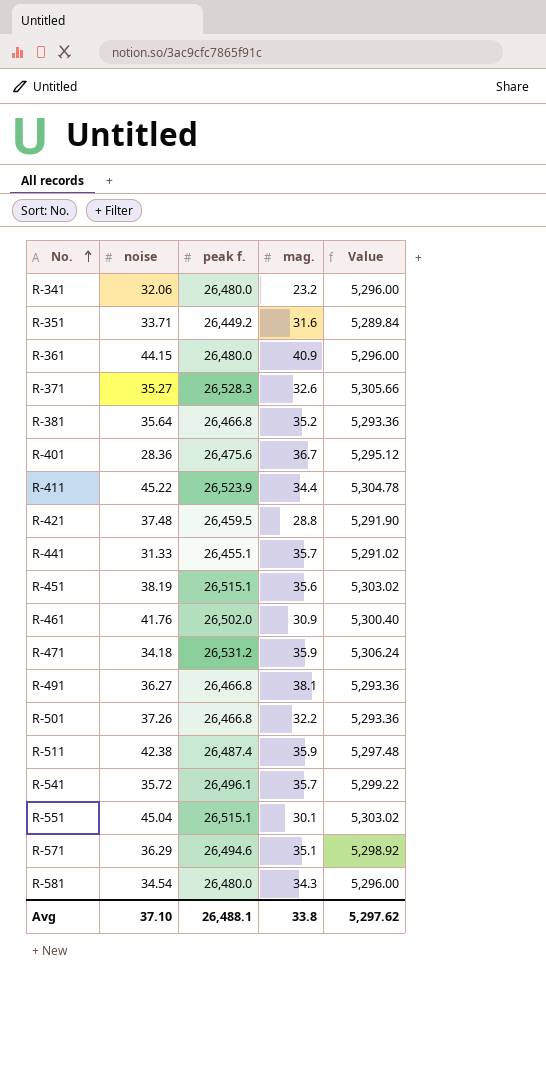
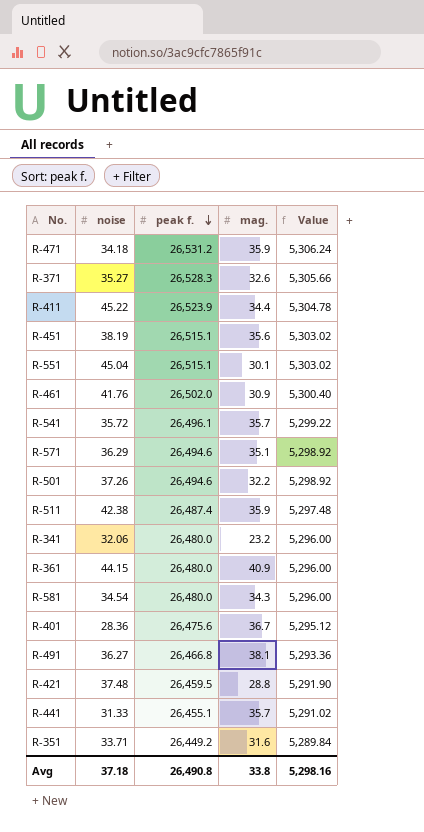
row order: No. ascending -> peak f. descending
row R-381: 35.64 | 26,466.8 | 35.2 | 5,293.36 -> none
R-501 | peak f.: 26,466.8 -> 26,494.6
R-501 | Value: 5,293.36 -> 5,298.92
Avg | noise: 37.10 -> 37.18
Avg | peak f.: 26,488.1 -> 26,490.8
Avg | Value: 5,297.62 -> 5,298.16

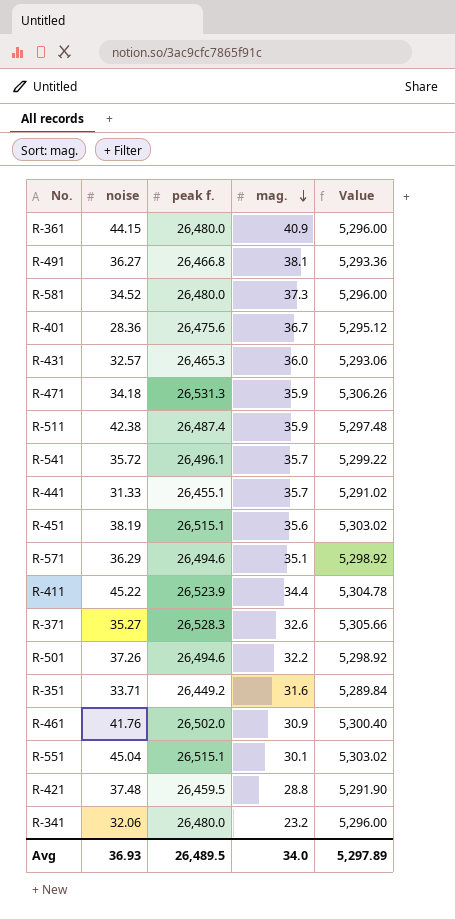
row order: peak f. descending -> mag. descending
R-581 | noise: 34.54 -> 34.52
R-581 | mag.: 34.3 -> 37.3
row R-431: none -> 32.57 | 26,465.3 | 36.0 | 5,293.06
R-471 | peak f.: 26,531.2 -> 26,531.3
R-471 | Value: 5,306.24 -> 5,306.26
Avg | noise: 37.18 -> 36.93
Avg | peak f.: 26,490.8 -> 26,489.5
Avg | mag.: 33.8 -> 34.0
Avg | Value: 5,298.16 -> 5,297.89

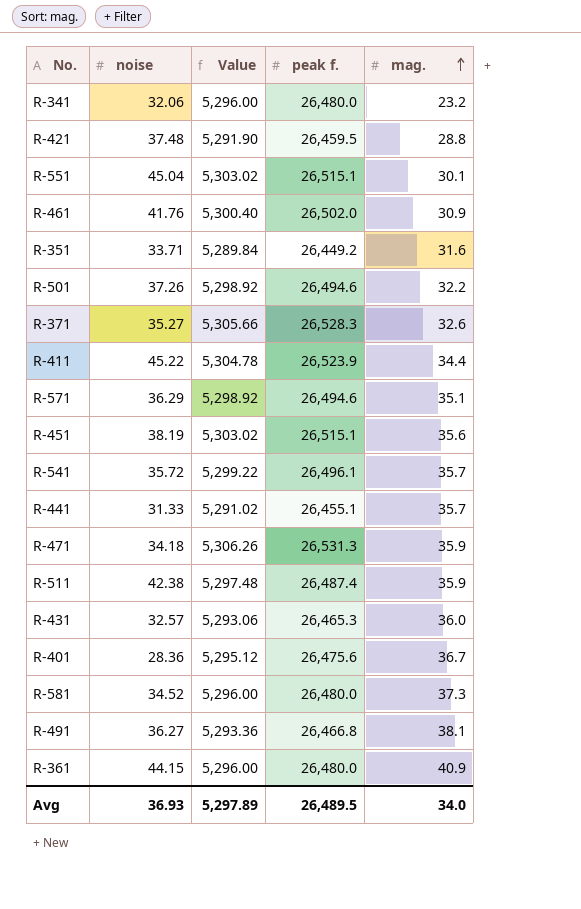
row order: mag. descending -> mag. ascending
column Value | position: 5 -> 3

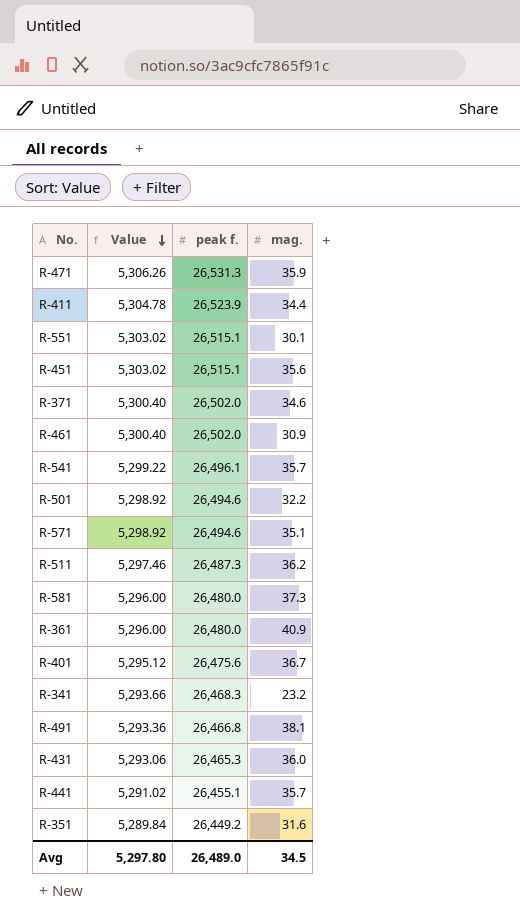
row order: mag. ascending -> Value descending
column noise | position: 2 -> none
row R-421: 37.48 | 5,291.90 | 26,459.5 | 28.8 -> none
R-371 | Value: 5,305.66 -> 5,300.40
R-371 | peak f.: 26,528.3 -> 26,502.0
R-371 | mag.: 32.6 -> 34.6
R-511 | Value: 5,297.48 -> 5,297.46
R-511 | peak f.: 26,487.4 -> 26,487.3
R-511 | mag.: 35.9 -> 36.2
R-341 | Value: 5,296.00 -> 5,293.66
R-341 | peak f.: 26,480.0 -> 26,468.3
Avg | Value: 5,297.89 -> 5,297.80
Avg | peak f.: 26,489.5 -> 26,489.0
Avg | mag.: 34.0 -> 34.5

